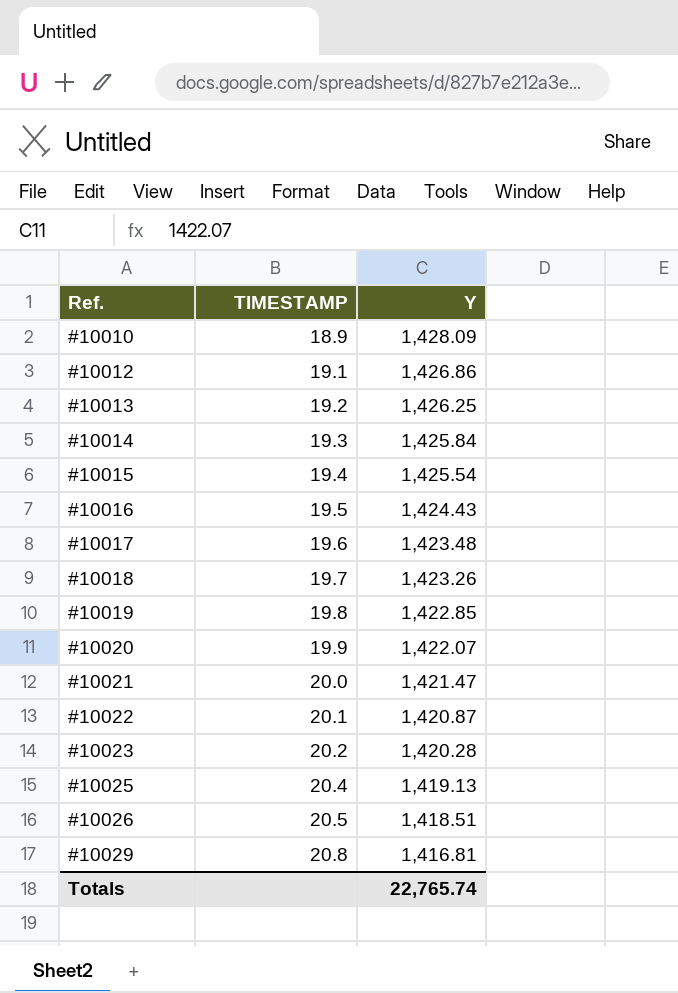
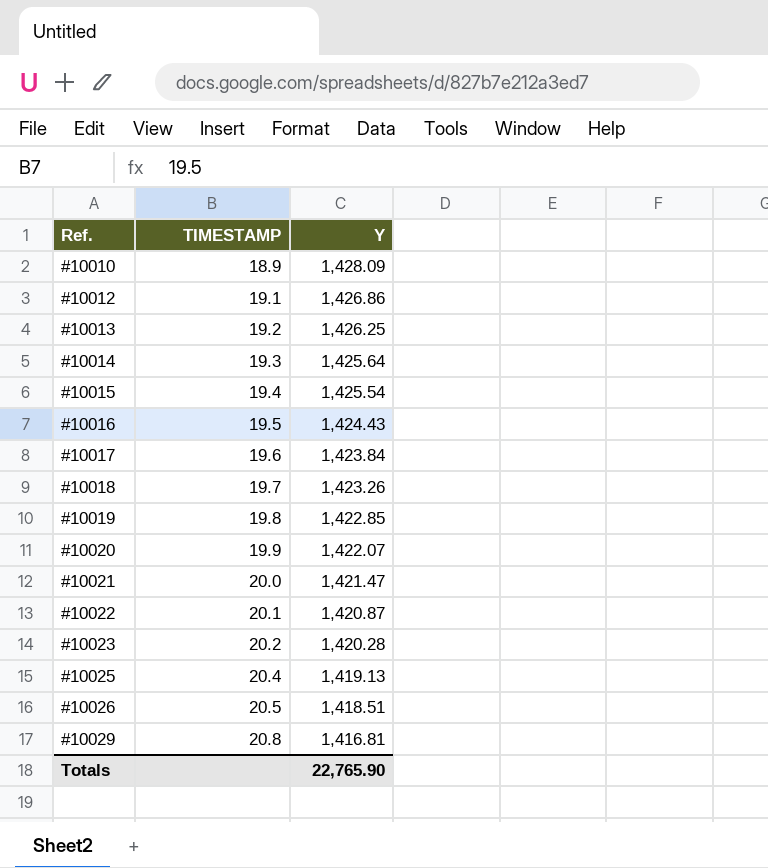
#10014 | Y: 1,425.84 -> 1,425.64
#10017 | Y: 1,423.48 -> 1,423.84
Totals | Y: 22,765.74 -> 22,765.90

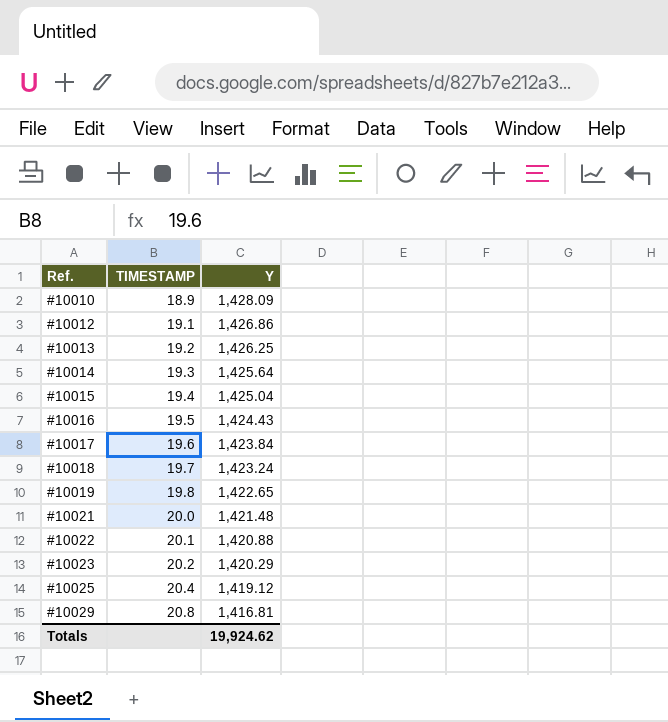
row #10020: 19.9 | 1,422.07 -> none
row #10026: 20.5 | 1,418.51 -> none
#10015 | Y: 1,425.54 -> 1,425.04
#10018 | Y: 1,423.26 -> 1,423.24
#10019 | Y: 1,422.85 -> 1,422.65
#10021 | Y: 1,421.47 -> 1,421.48
#10022 | Y: 1,420.87 -> 1,420.88
#10023 | Y: 1,420.28 -> 1,420.29
#10025 | Y: 1,419.13 -> 1,419.12
Totals | Y: 22,765.90 -> 19,924.62

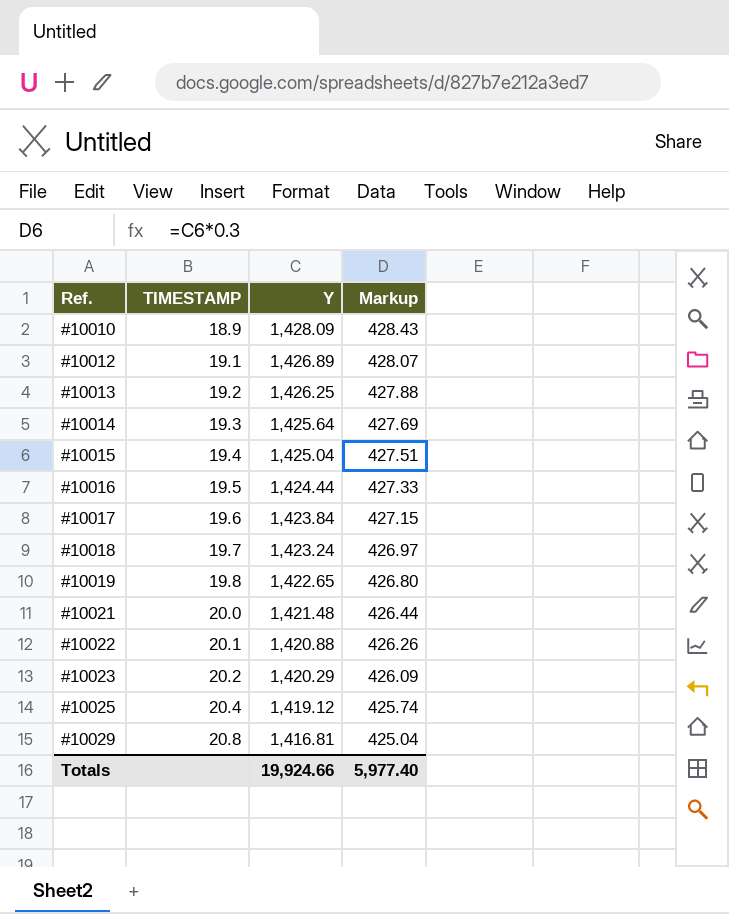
column Markup | formula: none -> [Y] * 0.3
#10012 | Y: 1,426.86 -> 1,426.89
#10016 | Y: 1,424.43 -> 1,424.44
Totals | Y: 19,924.62 -> 19,924.66

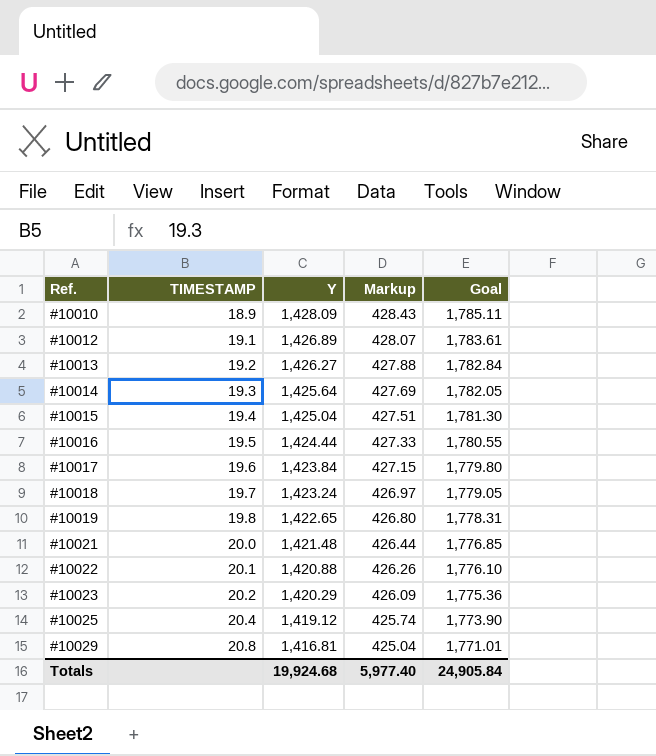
column Goal | formula: none -> [Y] * 1.25
#10013 | Y: 1,426.25 -> 1,426.27
Totals | Y: 19,924.66 -> 19,924.68

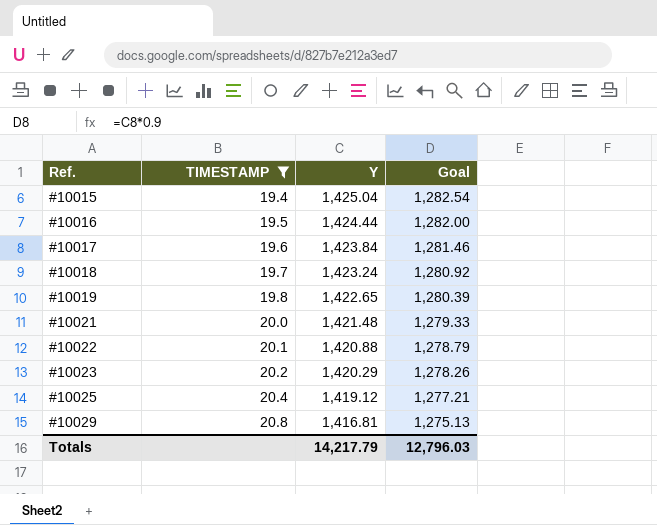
filter: none -> TIMESTAMP >= 19.4
column Markup | formula: [Y] * 0.3 -> none
column Goal | formula: [Y] * 1.25 -> [Y] * 0.9
Totals | Y: 19,924.68 -> 14,217.79
Totals | Goal: 24,905.84 -> 12,796.03

